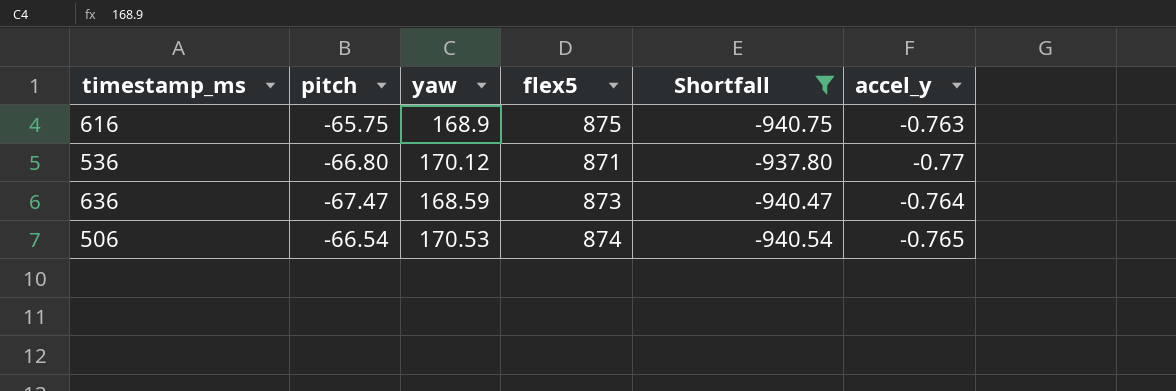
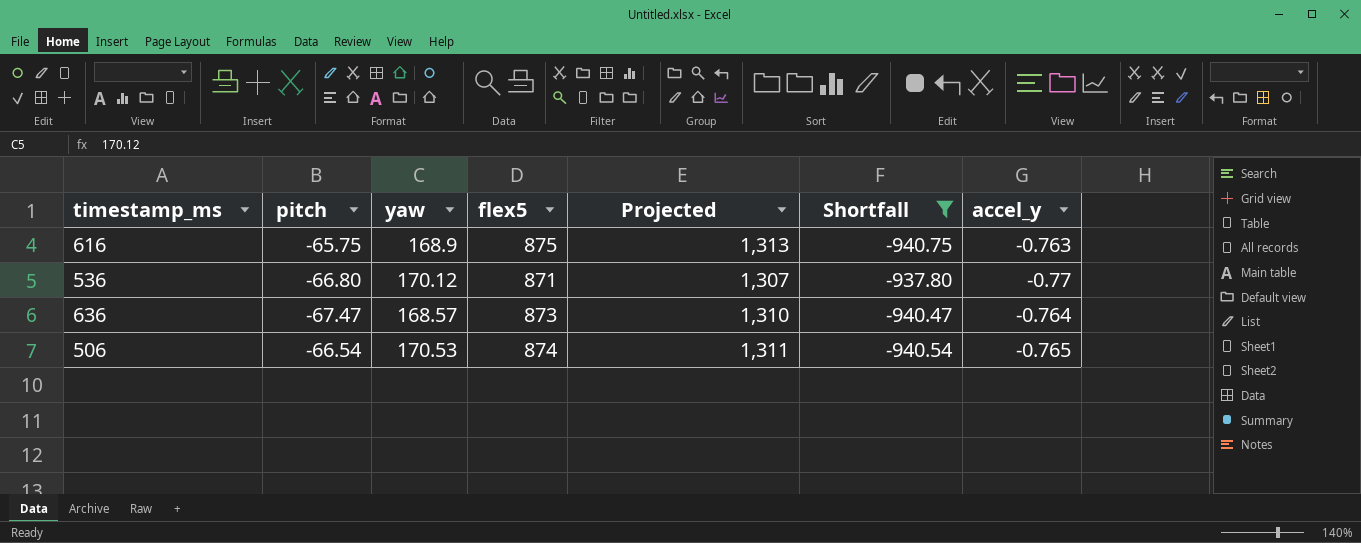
column Projected | formula: none -> [flex5] * 1.5
636 | yaw: 168.59 -> 168.57

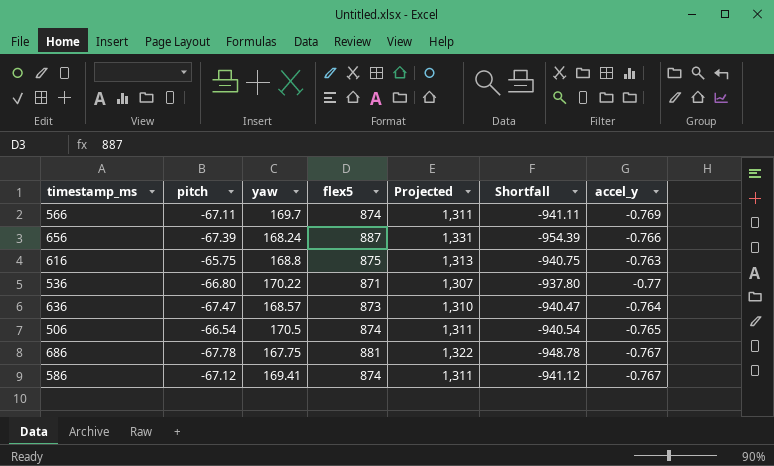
filter: Shortfall >= -940.75 -> none
616 | yaw: 168.9 -> 168.8
536 | yaw: 170.12 -> 170.22
506 | yaw: 170.53 -> 170.5

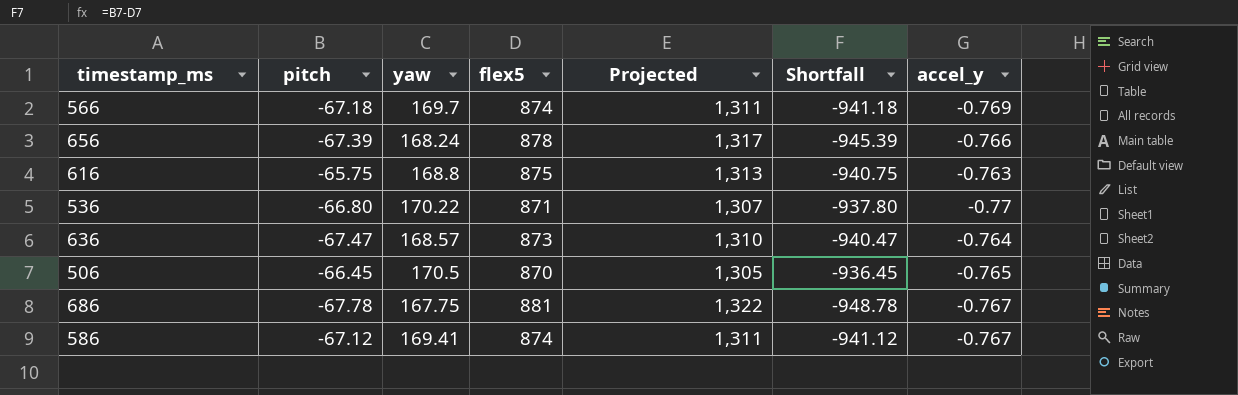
566 | pitch: -67.11 -> -67.18
566 | Shortfall: -941.11 -> -941.18
656 | flex5: 887 -> 878
656 | Projected: 1,331 -> 1,317
656 | Shortfall: -954.39 -> -945.39
506 | pitch: -66.54 -> -66.45
506 | flex5: 874 -> 870
506 | Projected: 1,311 -> 1,305
506 | Shortfall: -940.54 -> -936.45

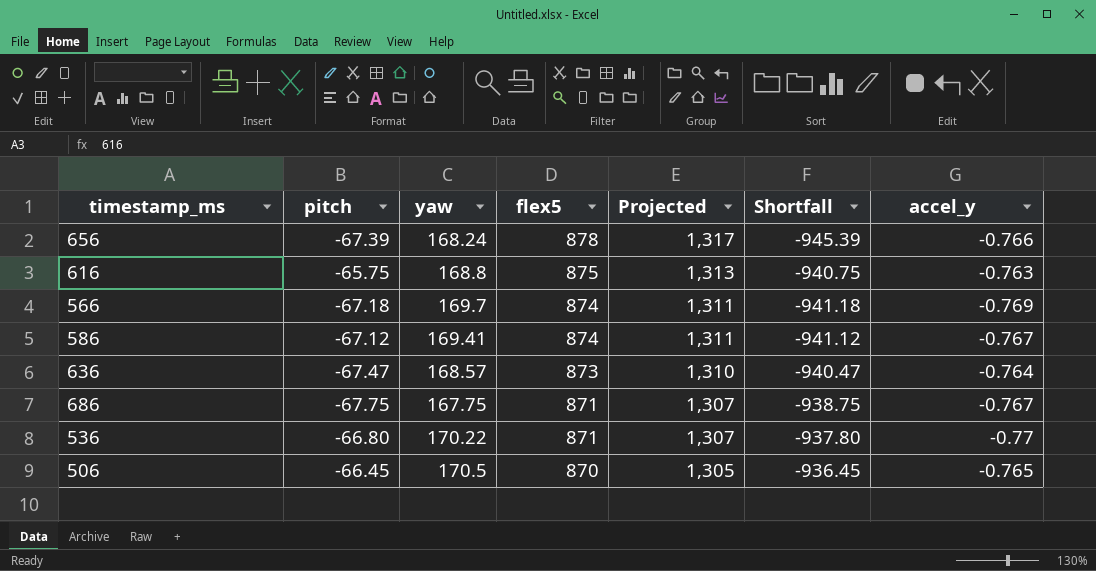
row order: none -> flex5 descending
686 | pitch: -67.78 -> -67.75
686 | flex5: 881 -> 871
686 | Projected: 1,322 -> 1,307
686 | Shortfall: -948.78 -> -938.75

